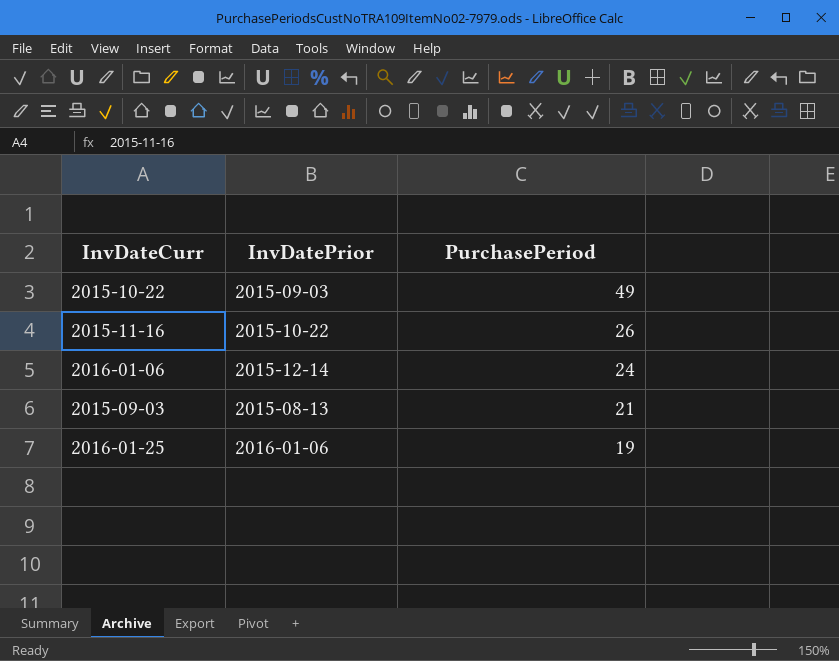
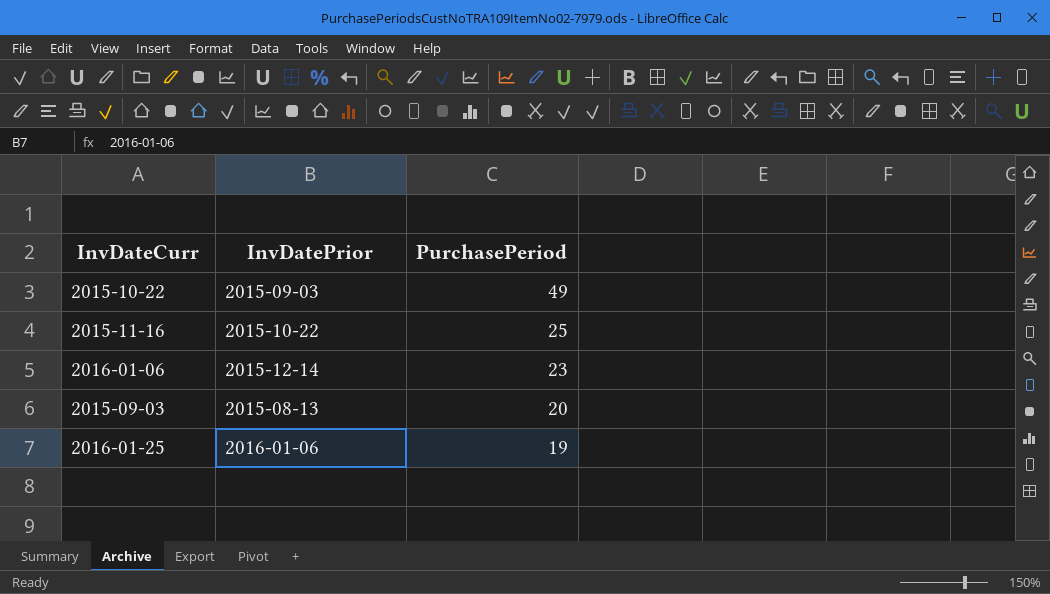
2015-11-16 | PurchasePeriod: 26 -> 25
2016-01-06 | PurchasePeriod: 24 -> 23
2015-09-03 | PurchasePeriod: 21 -> 20

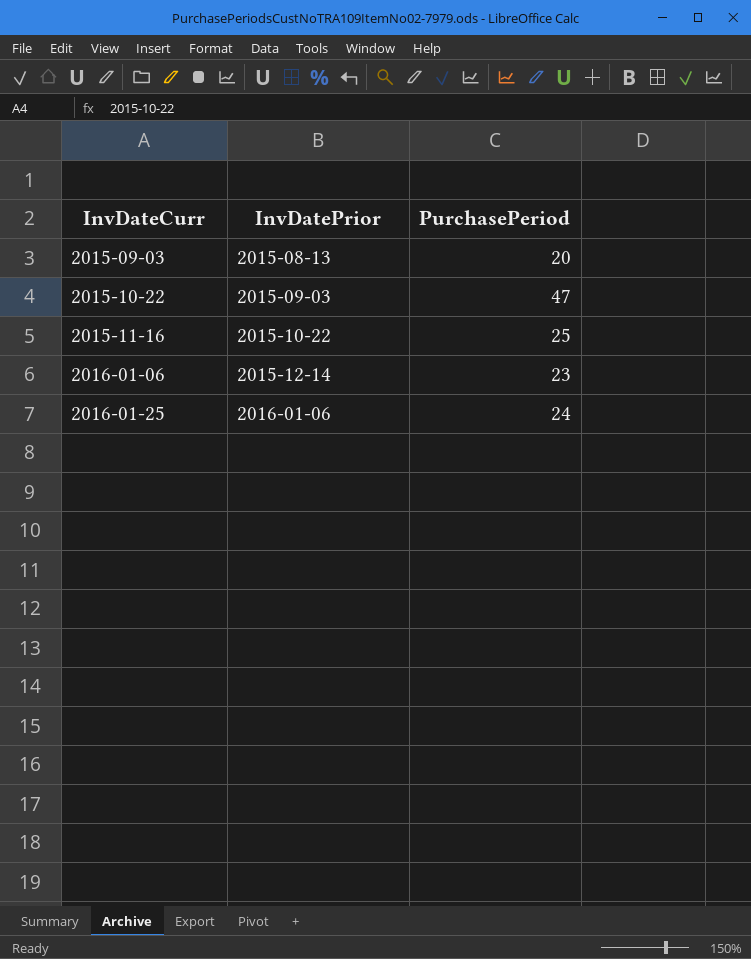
row order: PurchasePeriod descending -> InvDateCurr ascending
2015-10-22 | PurchasePeriod: 49 -> 47
2016-01-25 | PurchasePeriod: 19 -> 24

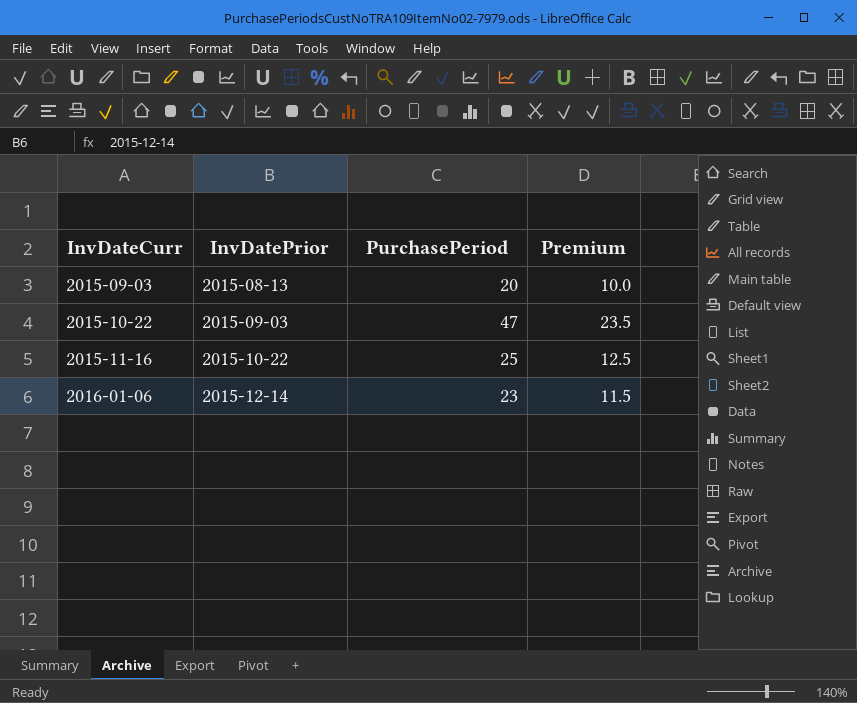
column Premium | formula: none -> [PurchasePeriod] * 0.5
row 2016-01-25: 2016-01-06 | 24 -> none

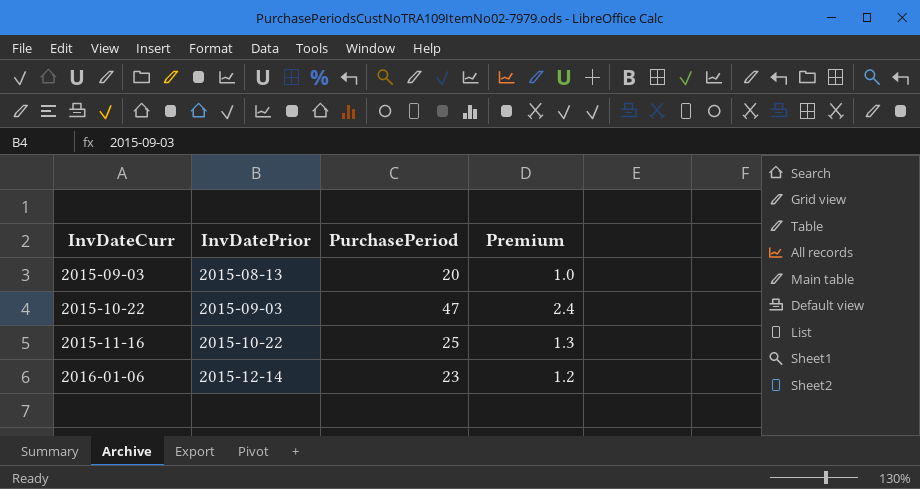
column Premium | formula: [PurchasePeriod] * 0.5 -> [PurchasePeriod] * 0.05

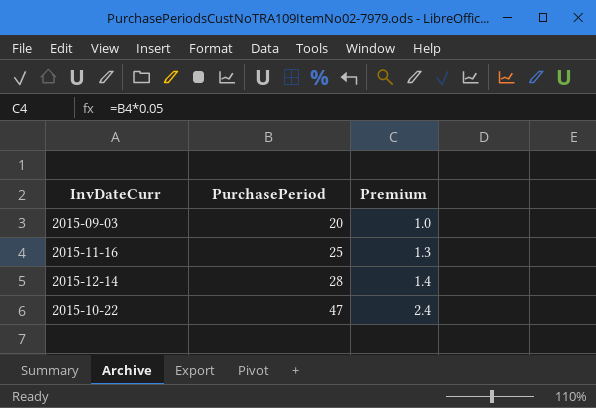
row order: InvDateCurr ascending -> PurchasePeriod ascending
column InvDatePrior | position: 2 -> none
row 2016-01-06: 2015-12-14 | 23 | 1.2 -> none
row 2015-12-14: none -> 28 | 1.4

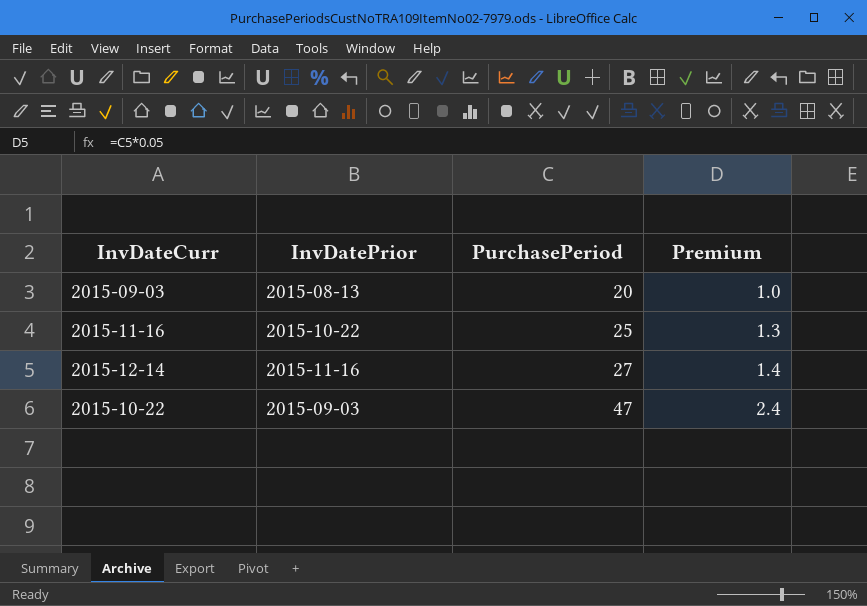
column InvDatePrior | position: none -> 2
2015-12-14 | PurchasePeriod: 28 -> 27

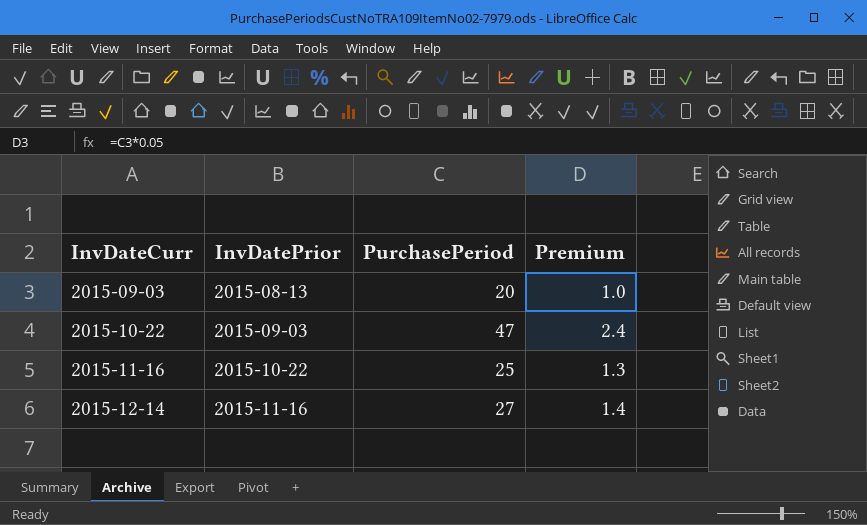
row order: PurchasePeriod ascending -> InvDateCurr ascending

